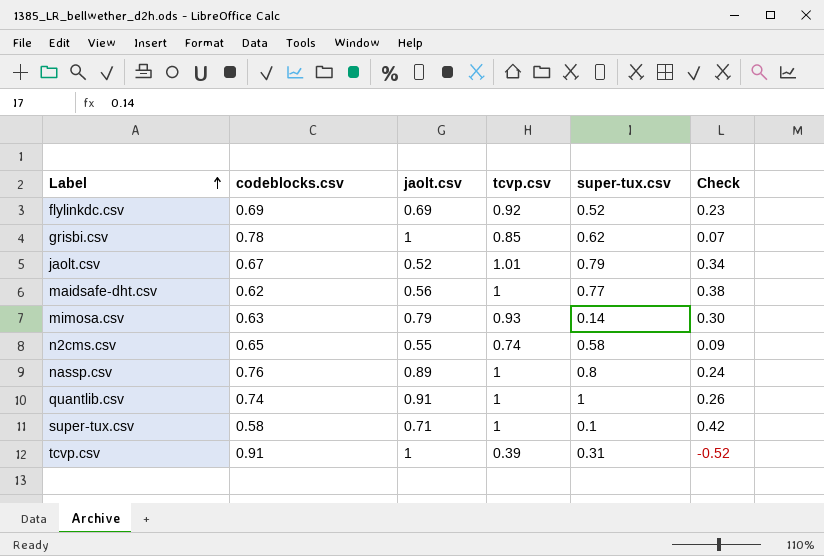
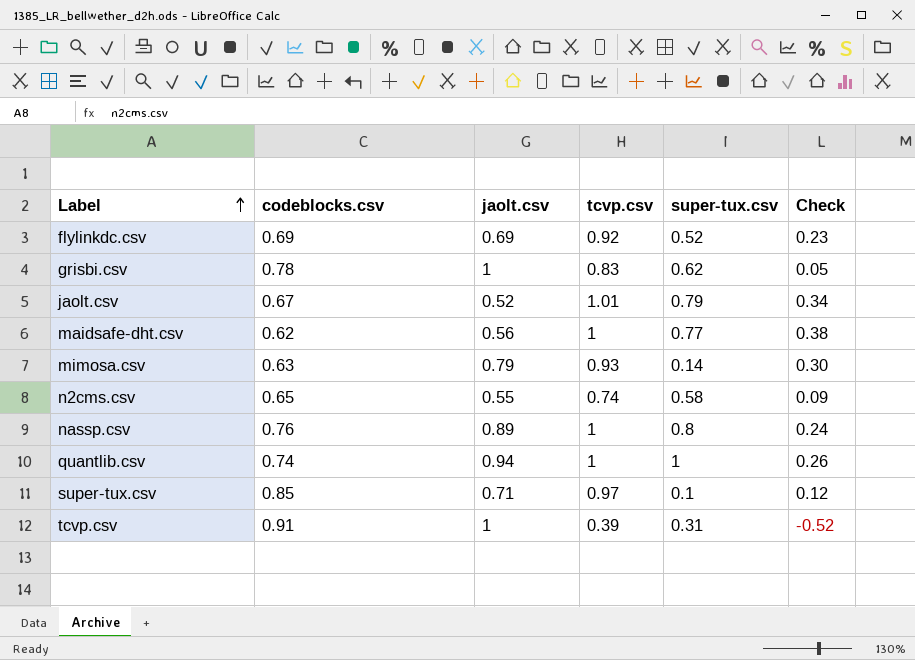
grisbi.csv | tcvp.csv: 0.85 -> 0.83
grisbi.csv | Check: 0.07 -> 0.05
quantlib.csv | jaolt.csv: 0.91 -> 0.94
super-tux.csv | codeblocks.csv: 0.58 -> 0.85
super-tux.csv | tcvp.csv: 1 -> 0.97
super-tux.csv | Check: 0.42 -> 0.12

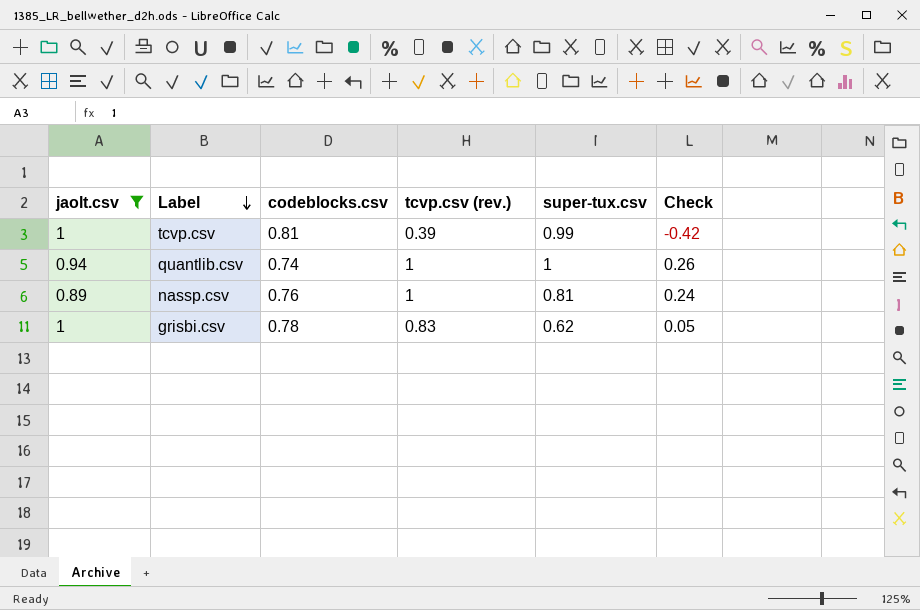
filter: none -> jaolt.csv >= 0.89
row order: Label ascending -> Label descending
column jaolt.csv | position: 3 -> 1
column name: tcvp.csv -> tcvp.csv (rev.)
tcvp.csv | codeblocks.csv: 0.91 -> 0.81
tcvp.csv | super-tux.csv: 0.31 -> 0.99
tcvp.csv | Check: -0.52 -> -0.42
nassp.csv | super-tux.csv: 0.8 -> 0.81

